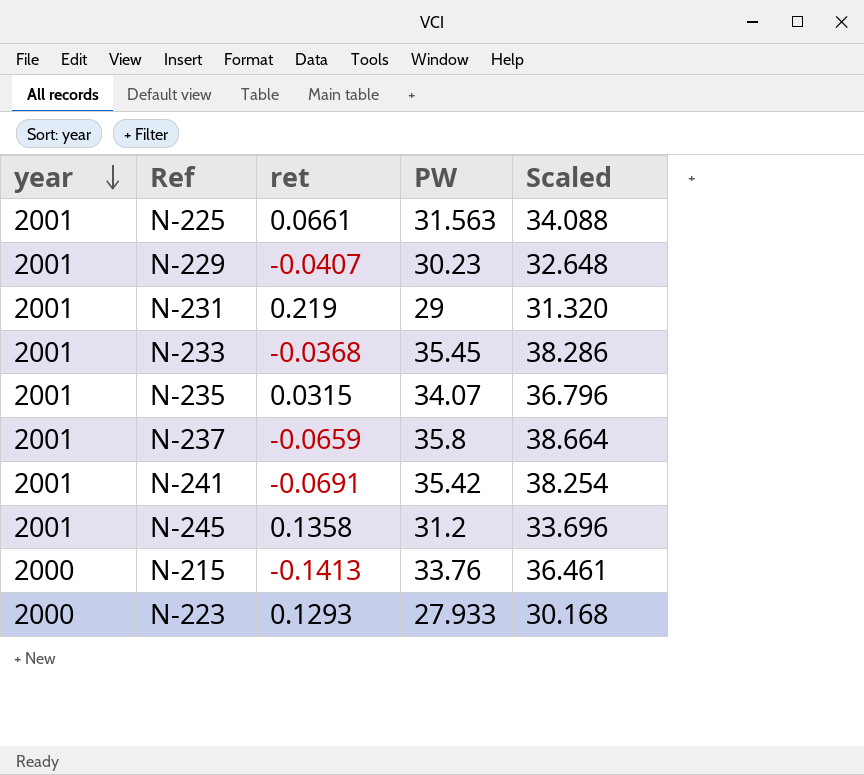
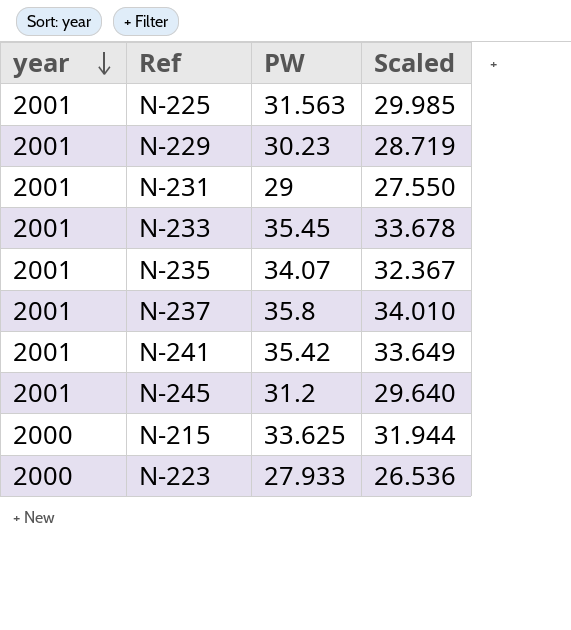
column ret | position: 3 -> none
column Scaled | formula: [PW] * 1.08 -> [PW] * 0.95
N-215 | PW: 33.76 -> 33.625

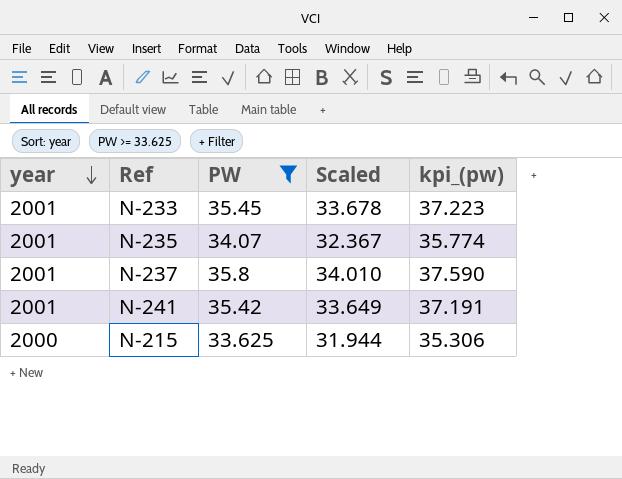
filter: none -> PW >= 33.625
column kpi_(pw) | formula: none -> [PW] * 1.05

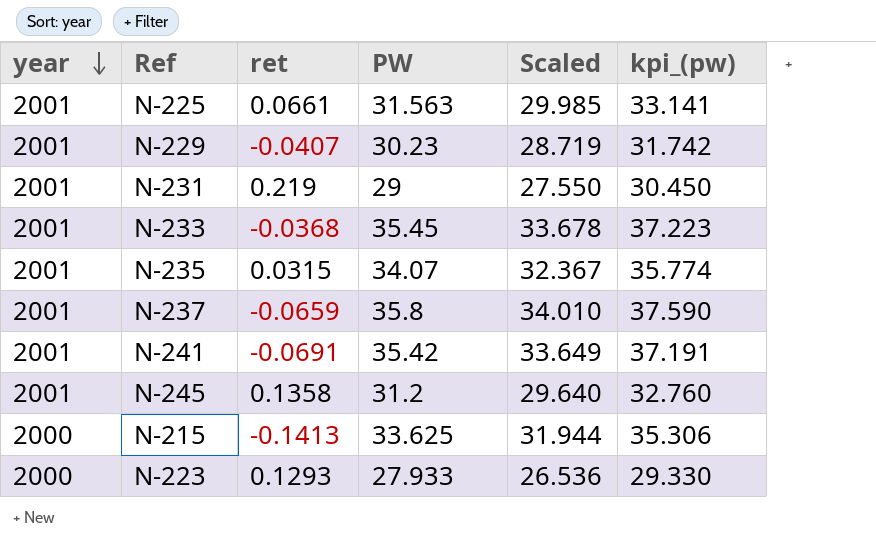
filter: PW >= 33.625 -> none
column ret | position: none -> 3

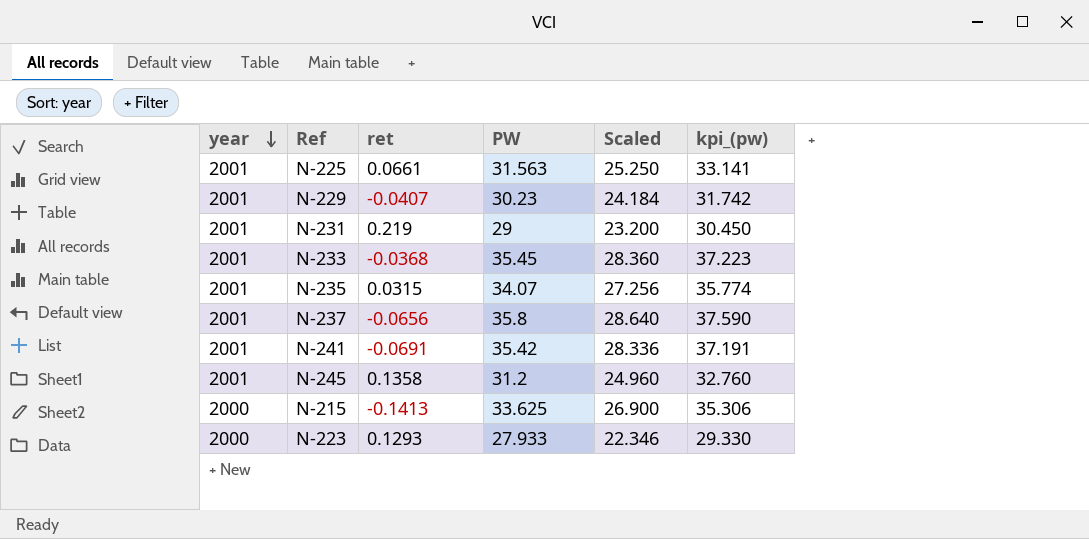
column Scaled | formula: [PW] * 0.95 -> [PW] * 0.8
N-237 | ret: -0.0659 -> -0.0656

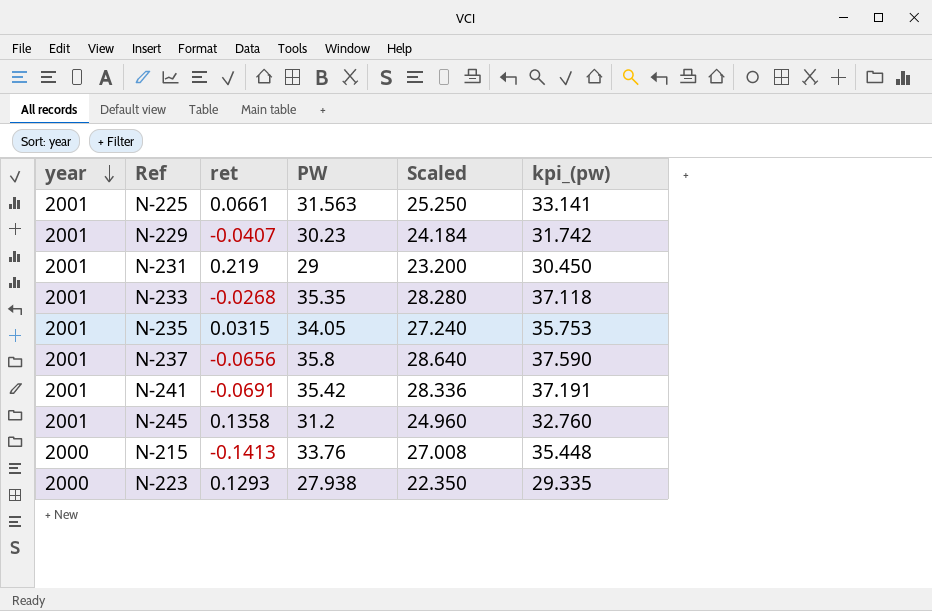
N-233 | ret: -0.0368 -> -0.0268
N-233 | PW: 35.45 -> 35.35
N-233 | Scaled: 28.360 -> 28.280
N-233 | kpi_(pw): 37.223 -> 37.118
N-235 | PW: 34.07 -> 34.05
N-235 | Scaled: 27.256 -> 27.240
N-235 | kpi_(pw): 35.774 -> 35.753
N-215 | PW: 33.625 -> 33.76
N-215 | Scaled: 26.900 -> 27.008
N-215 | kpi_(pw): 35.306 -> 35.448
N-223 | PW: 27.933 -> 27.938
N-223 | Scaled: 22.346 -> 22.350
N-223 | kpi_(pw): 29.330 -> 29.335

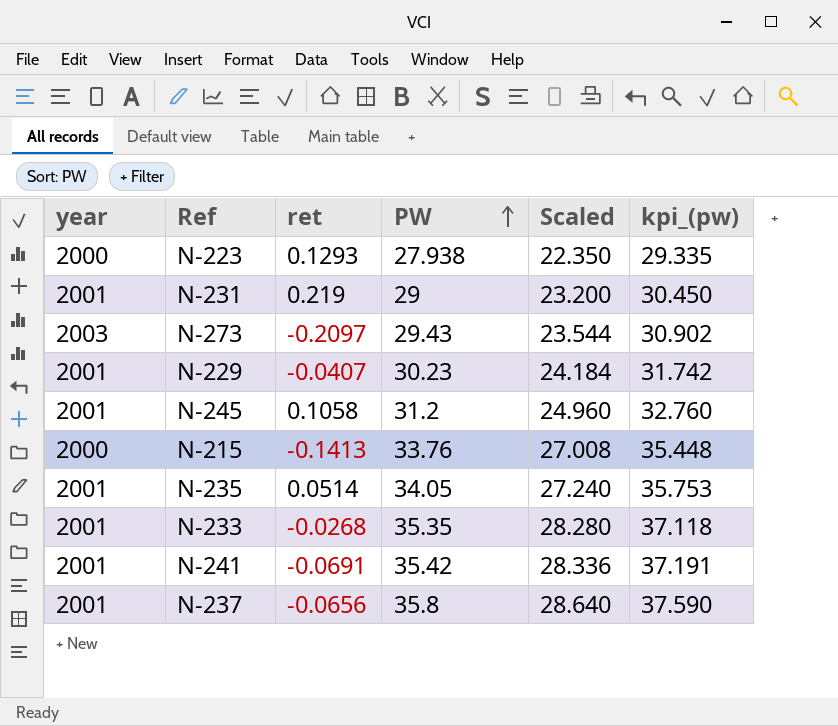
row order: year descending -> PW ascending
row N-225: 2001 | 0.0661 | 31.563 | 25.250 | 33.141 -> none
row N-273: none -> 2003 | -0.2097 | 29.43 | 23.544 | 30.902
N-245 | ret: 0.1358 -> 0.1058
N-235 | ret: 0.0315 -> 0.0514

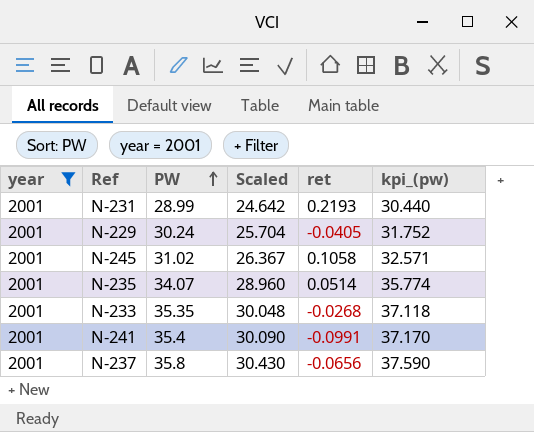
filter: none -> year = 2001
column Scaled | formula: [PW] * 0.8 -> [PW] * 0.85
column ret | position: 3 -> 5
N-231 | PW: 29 -> 28.99
N-231 | ret: 0.219 -> 0.2193
N-231 | kpi_(pw): 30.450 -> 30.440
N-229 | PW: 30.23 -> 30.24
N-229 | ret: -0.0407 -> -0.0405
N-229 | kpi_(pw): 31.742 -> 31.752
N-245 | PW: 31.2 -> 31.02
N-245 | kpi_(pw): 32.760 -> 32.571
N-235 | PW: 34.05 -> 34.07
N-235 | kpi_(pw): 35.753 -> 35.774
N-241 | PW: 35.42 -> 35.4
N-241 | ret: -0.0691 -> -0.0991
N-241 | kpi_(pw): 37.191 -> 37.170

